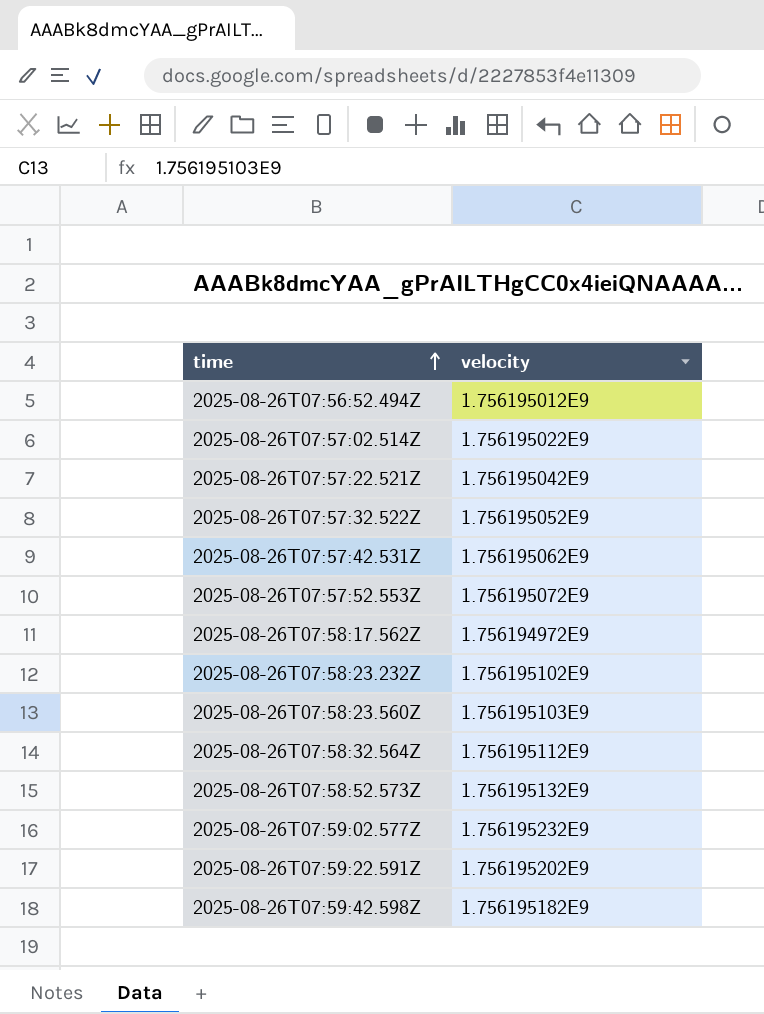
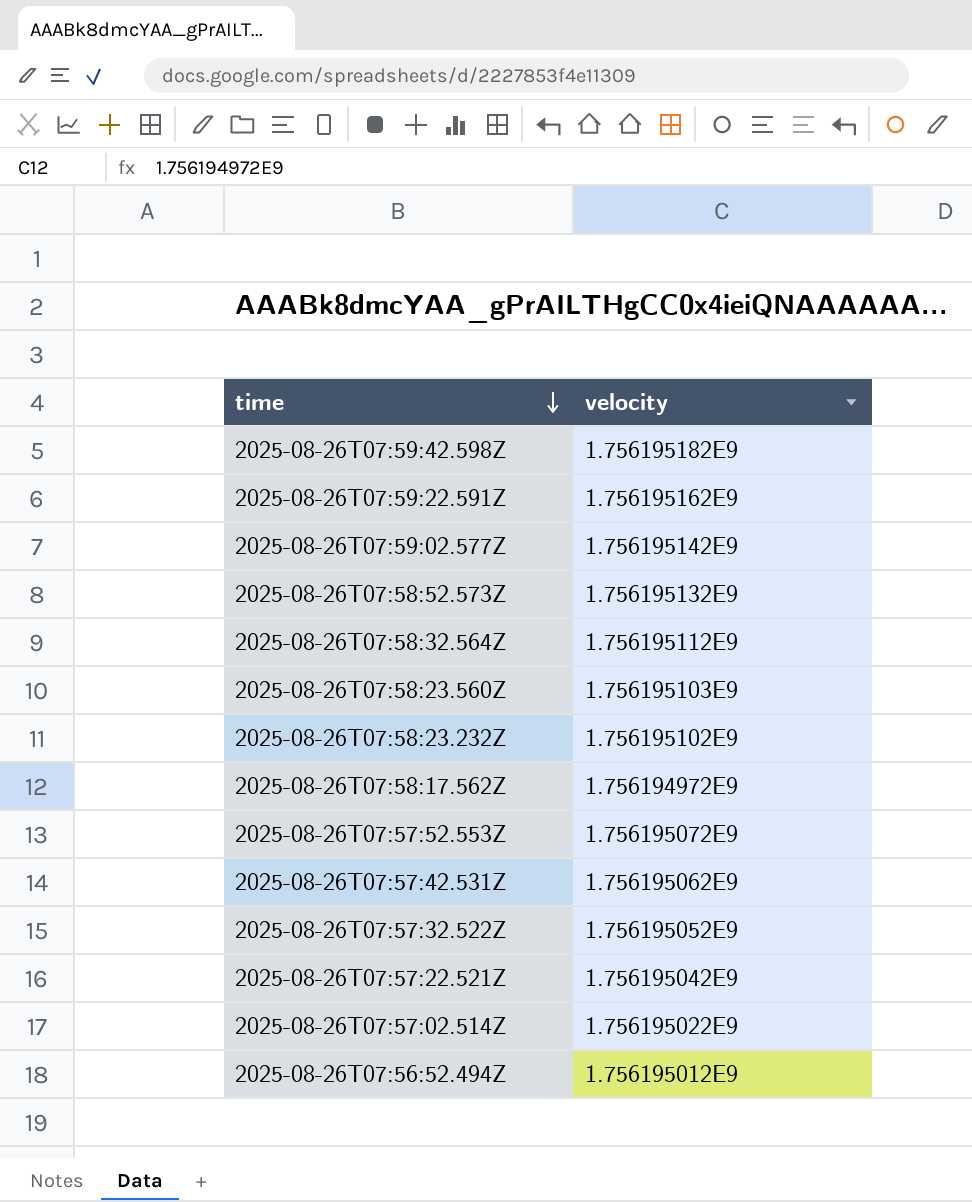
row order: time ascending -> time descending
2025-08-26T07:59:22.591Z | velocity: 1.756195202E9 -> 1.756195162E9
2025-08-26T07:59:02.577Z | velocity: 1.756195232E9 -> 1.756195142E9

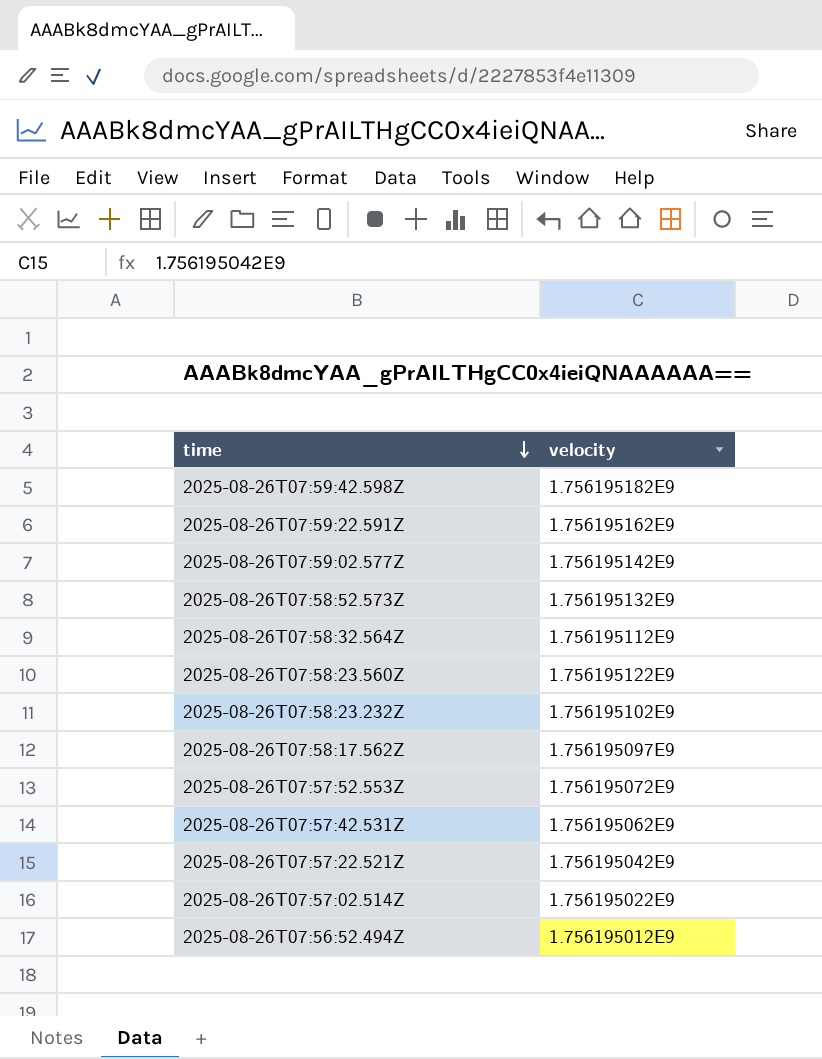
row 2025-08-26T07:57:32.522Z: 1.756195052E9 -> none
2025-08-26T07:58:23.560Z | velocity: 1.756195103E9 -> 1.756195122E9
2025-08-26T07:58:17.562Z | velocity: 1.756194972E9 -> 1.756195097E9

